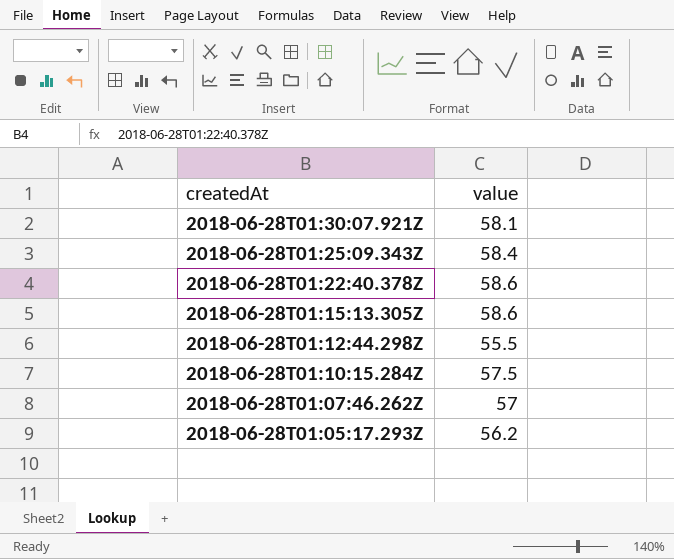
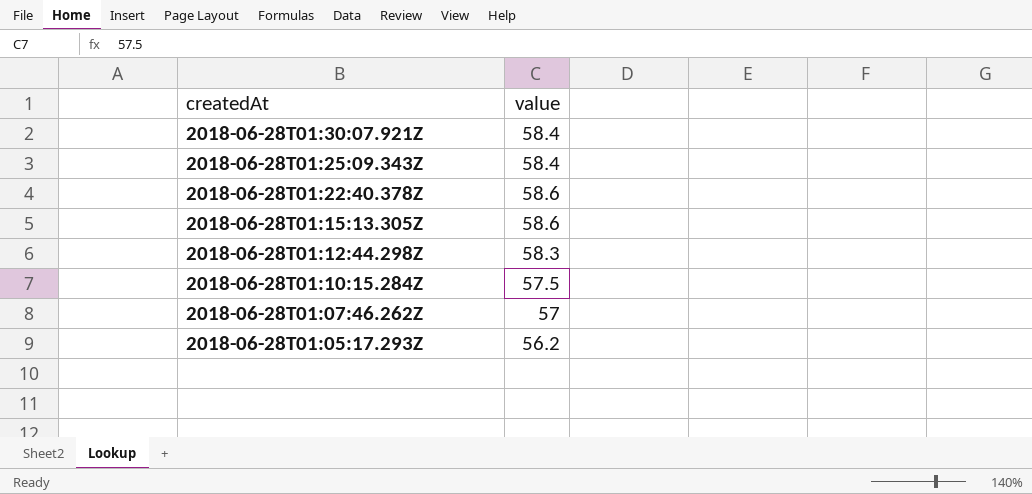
2018-06-28T01:30:07.921Z | value: 58.1 -> 58.4
2018-06-28T01:12:44.298Z | value: 55.5 -> 58.3

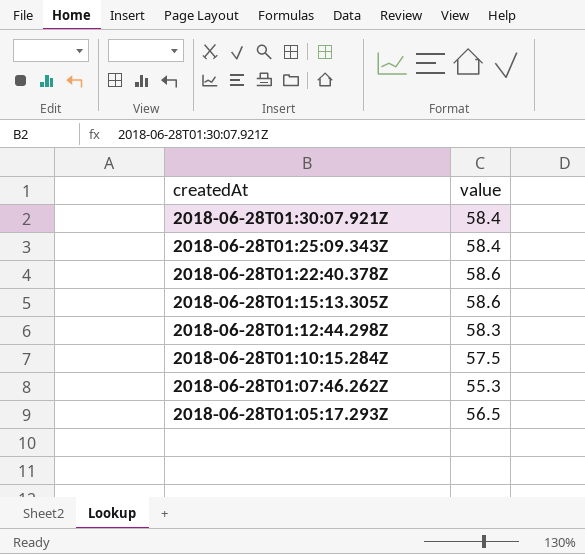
2018-06-28T01:07:46.262Z | value: 57 -> 55.3
2018-06-28T01:05:17.293Z | value: 56.2 -> 56.5

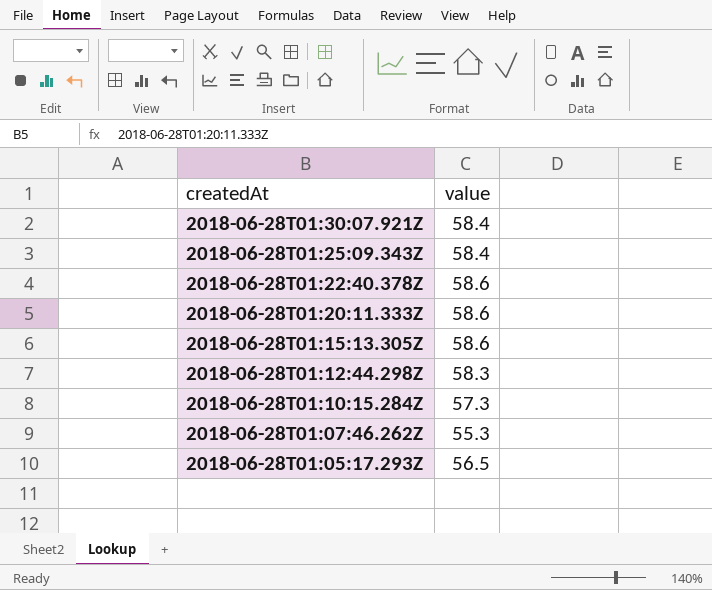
row 2018-06-28T01:20:11.333Z: none -> 58.6
2018-06-28T01:10:15.284Z | value: 57.5 -> 57.3

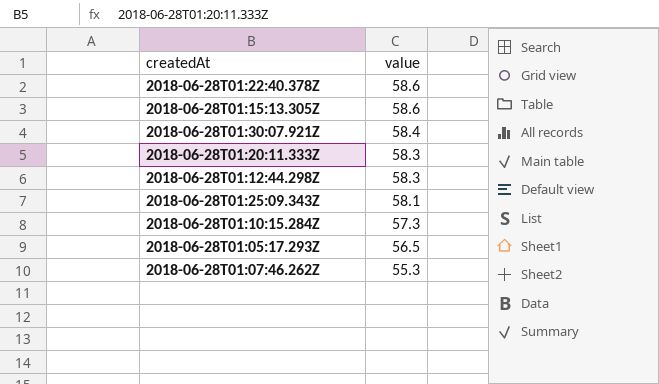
row order: createdAt descending -> value descending
2018-06-28T01:20:11.333Z | value: 58.6 -> 58.3
2018-06-28T01:25:09.343Z | value: 58.4 -> 58.1

